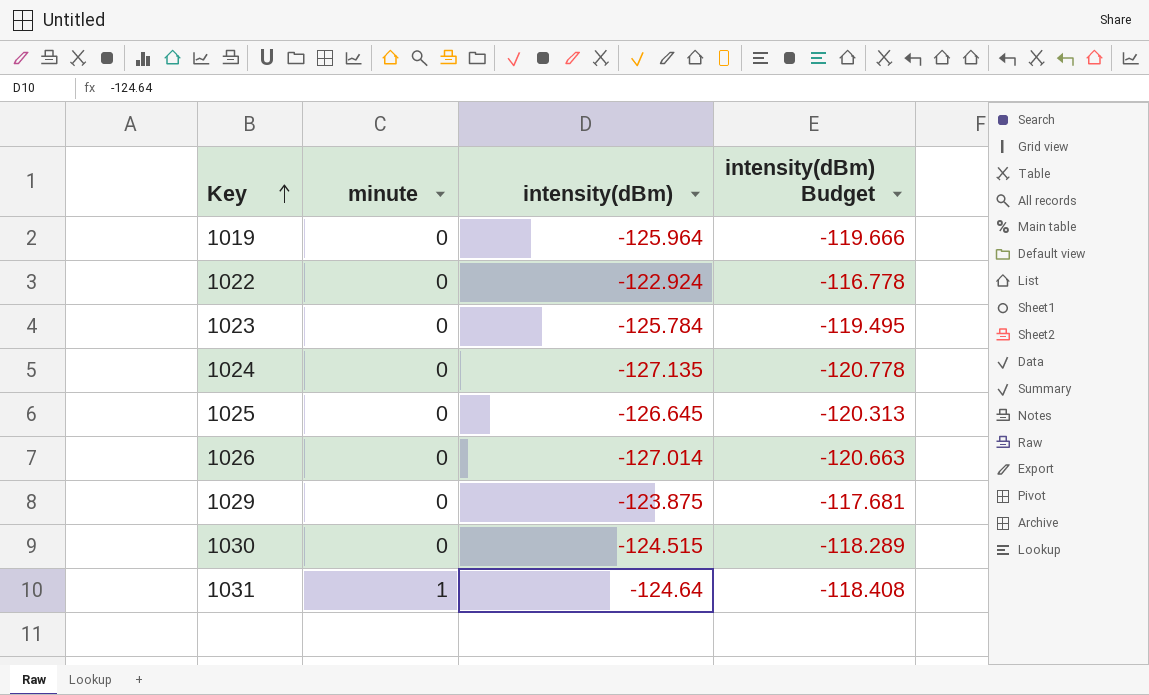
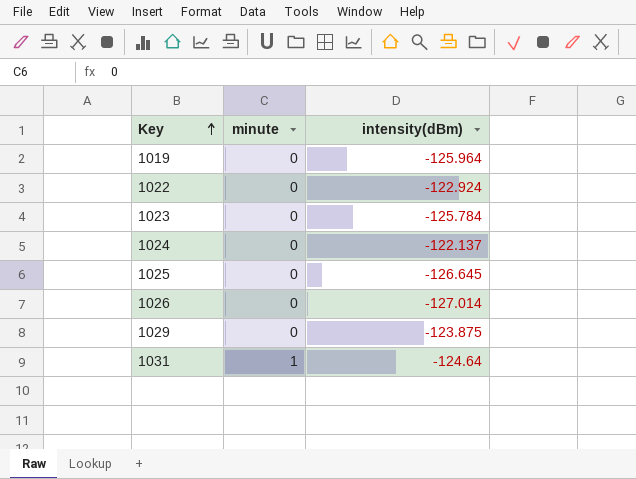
column intensity(dBm) Budget | formula: [intensity(dBm)] * 0.95 -> none
row 1030: 0 | -124.515 | -118.289 -> none
1024 | intensity(dBm): -127.135 -> -122.137

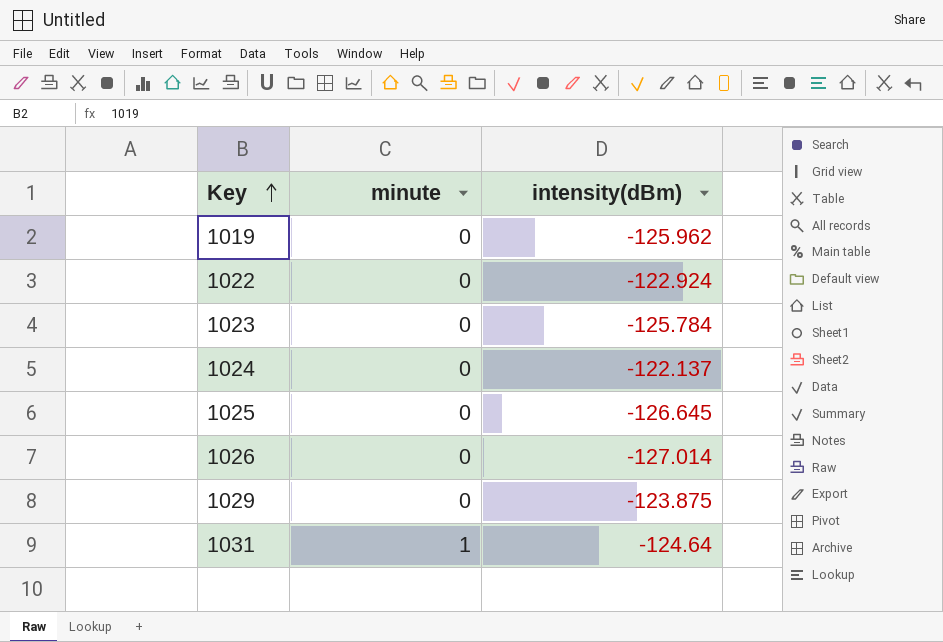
1019 | intensity(dBm): -125.964 -> -125.962

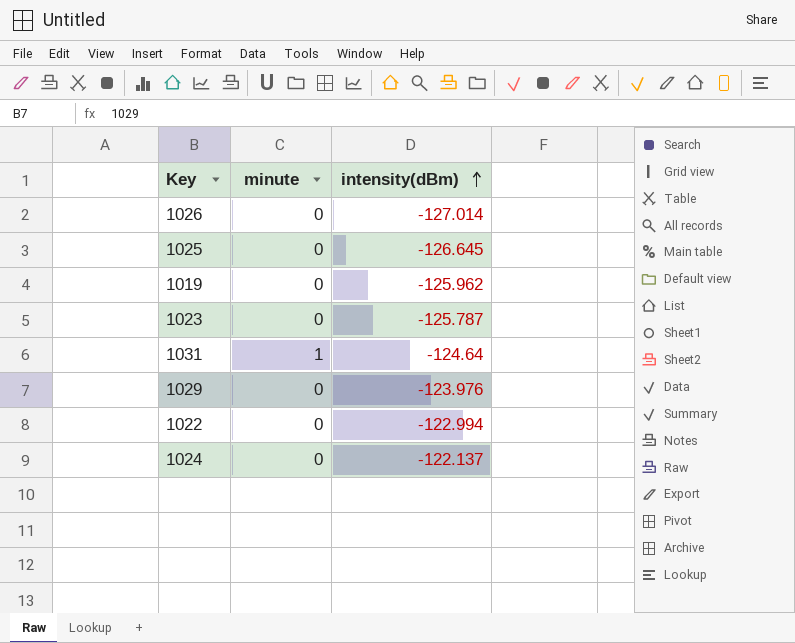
row order: Key ascending -> intensity(dBm) ascending
1023 | intensity(dBm): -125.784 -> -125.787
1029 | intensity(dBm): -123.875 -> -123.976
1022 | intensity(dBm): -122.924 -> -122.994

